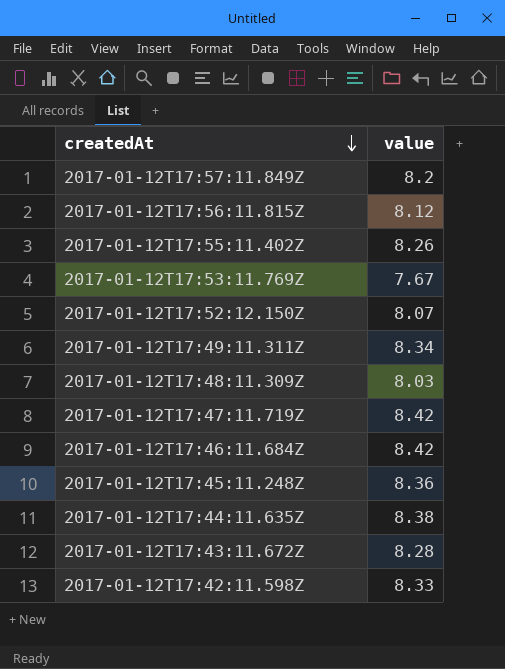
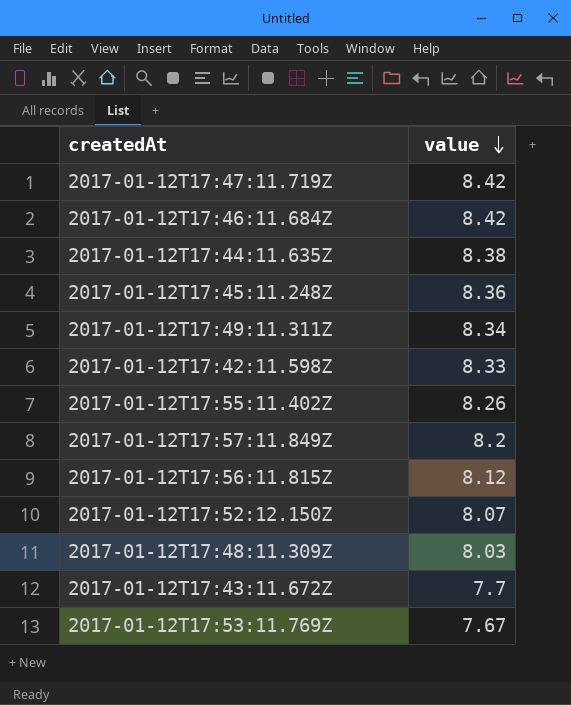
row order: createdAt descending -> value descending
2017-01-12T17:43:11.672Z | value: 8.28 -> 7.7

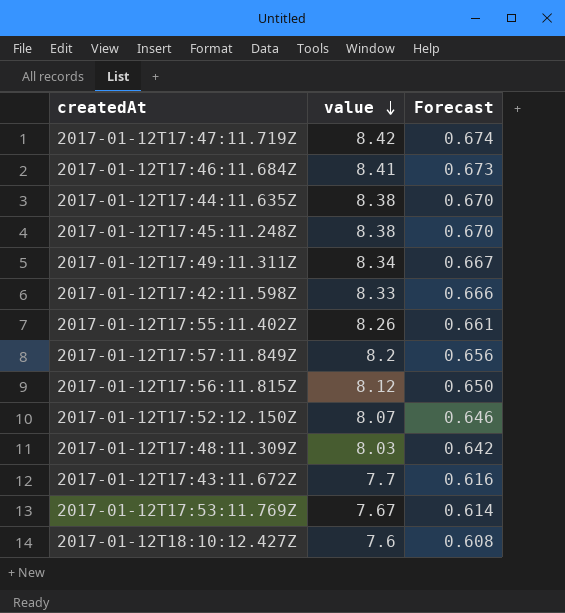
column Forecast | formula: none -> [value] * 0.08
2017-01-12T17:46:11.684Z | value: 8.42 -> 8.41
2017-01-12T17:45:11.248Z | value: 8.36 -> 8.38
row 2017-01-12T18:10:12.427Z: none -> 7.6 | 0.608

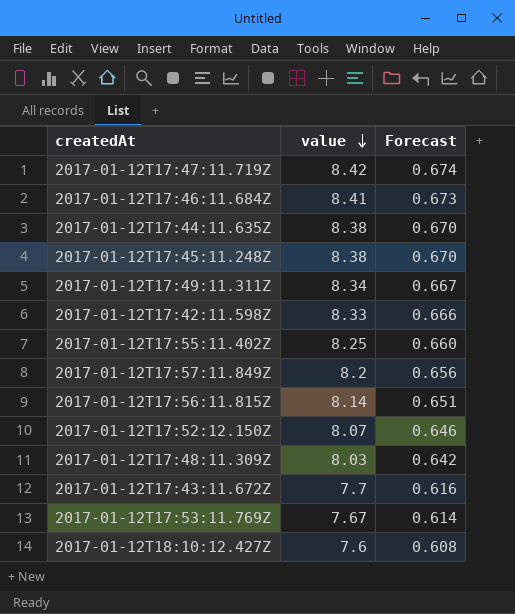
2017-01-12T17:55:11.402Z | value: 8.26 -> 8.25
2017-01-12T17:55:11.402Z | Forecast: 0.661 -> 0.660
2017-01-12T17:56:11.815Z | value: 8.12 -> 8.14
2017-01-12T17:56:11.815Z | Forecast: 0.650 -> 0.651

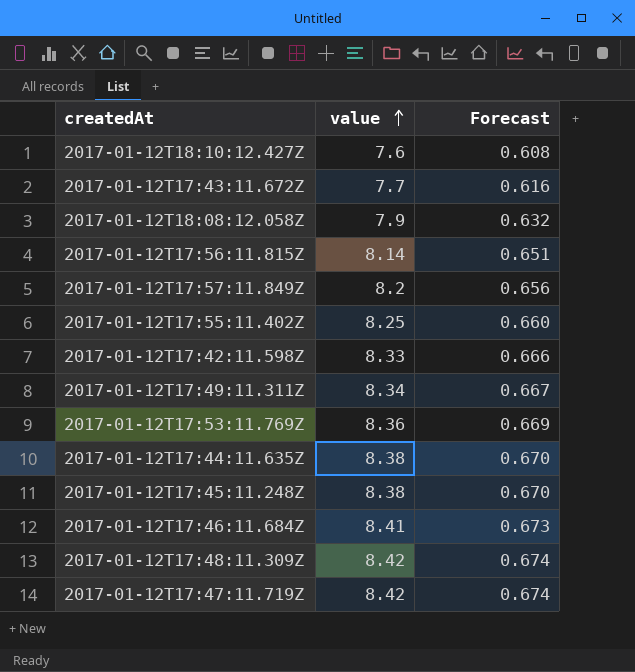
row order: value descending -> value ascending
row 2017-01-12T17:52:12.150Z: 8.07 | 0.646 -> none
row 2017-01-12T18:08:12.058Z: none -> 7.9 | 0.632
2017-01-12T17:53:11.769Z | value: 7.67 -> 8.36
2017-01-12T17:53:11.769Z | Forecast: 0.614 -> 0.669
2017-01-12T17:48:11.309Z | value: 8.03 -> 8.42
2017-01-12T17:48:11.309Z | Forecast: 0.642 -> 0.674

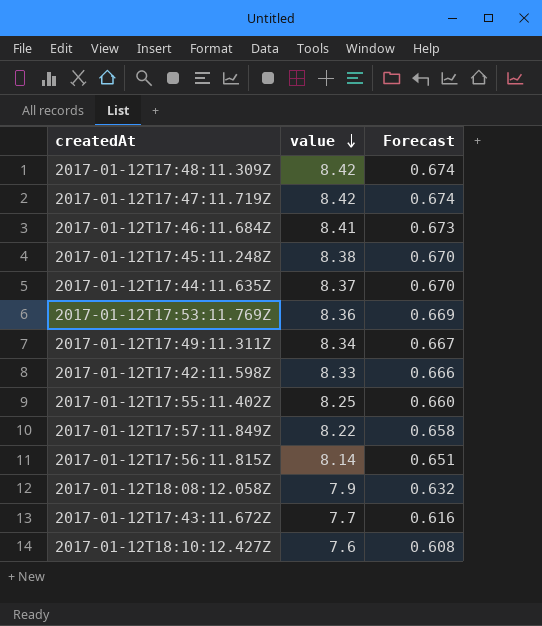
row order: value ascending -> value descending
2017-01-12T17:44:11.635Z | value: 8.38 -> 8.37
2017-01-12T17:57:11.849Z | value: 8.2 -> 8.22
2017-01-12T17:57:11.849Z | Forecast: 0.656 -> 0.658

